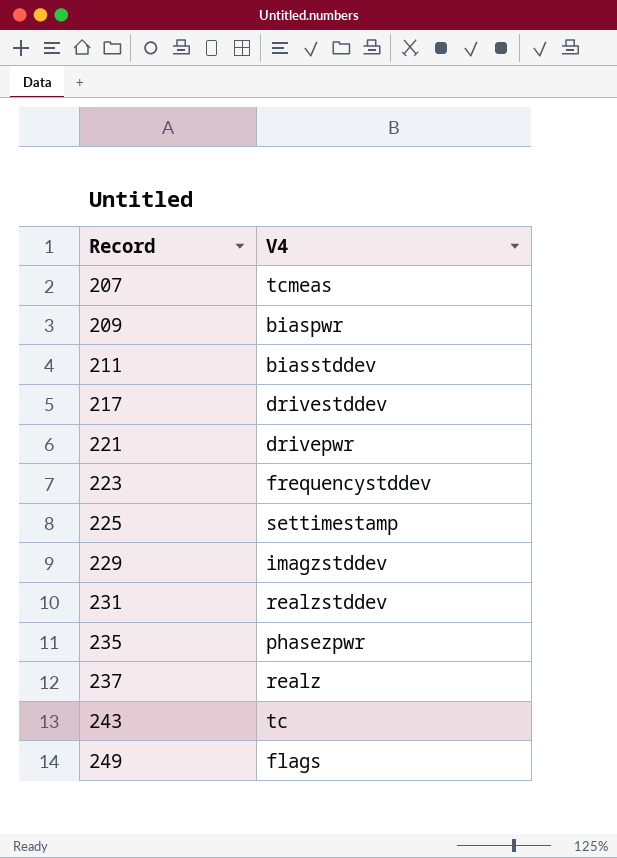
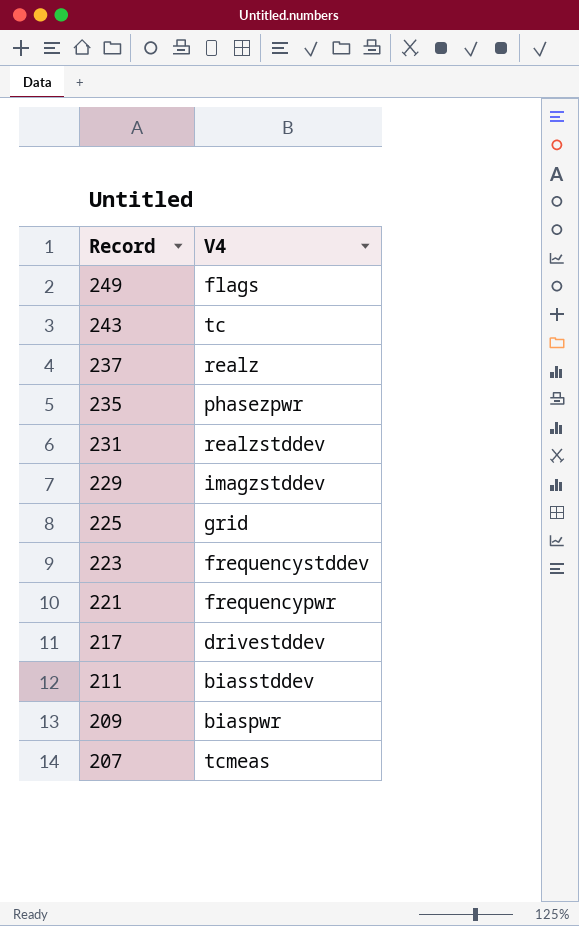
row order: Record ascending -> Record descending
225 | V4: settimestamp -> grid
221 | V4: drivepwr -> frequencypwr

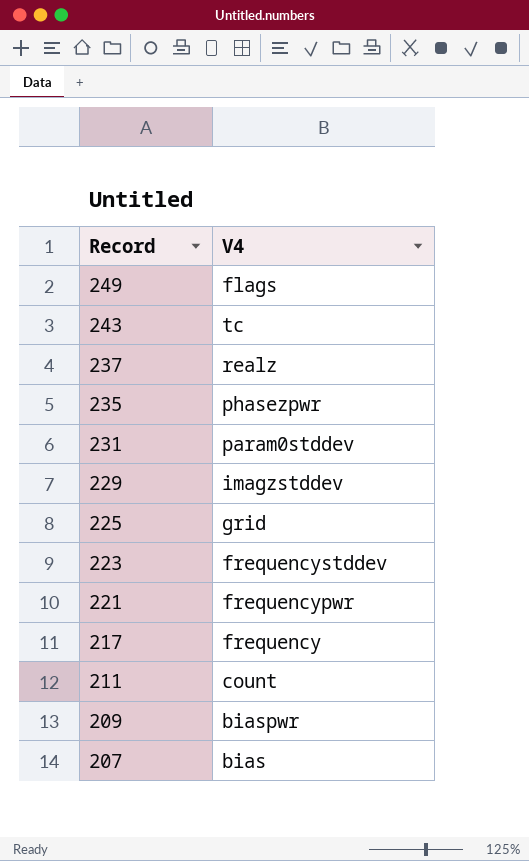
231 | V4: realzstddev -> param0stddev
217 | V4: drivestddev -> frequency
211 | V4: biasstddev -> count
207 | V4: tcmeas -> bias

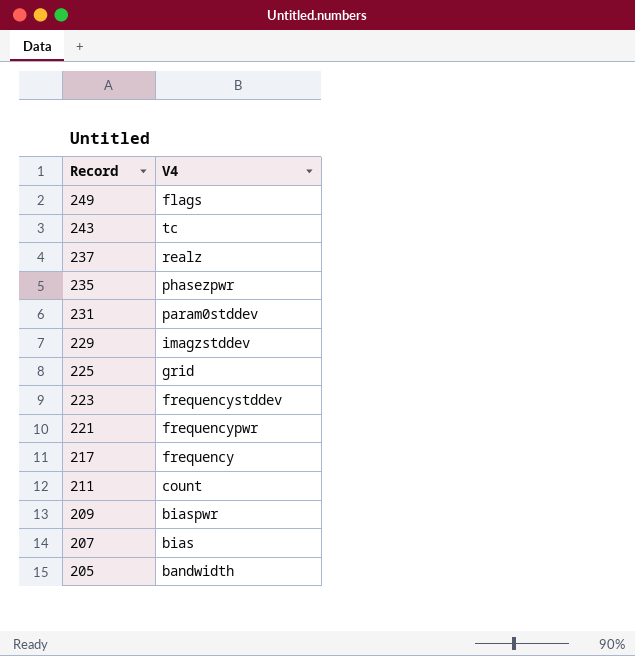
row 205: none -> bandwidth

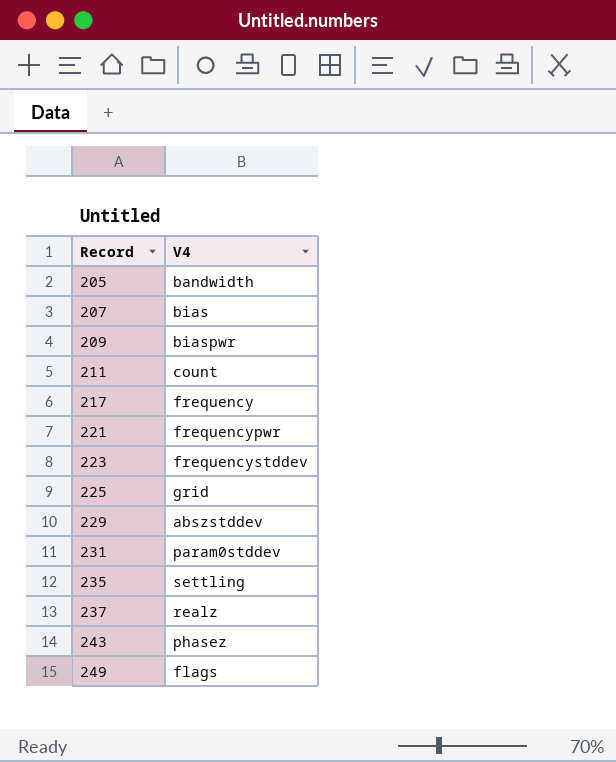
row order: Record descending -> Record ascending
229 | V4: imagzstddev -> abszstddev
235 | V4: phasezpwr -> settling
243 | V4: tc -> phasez

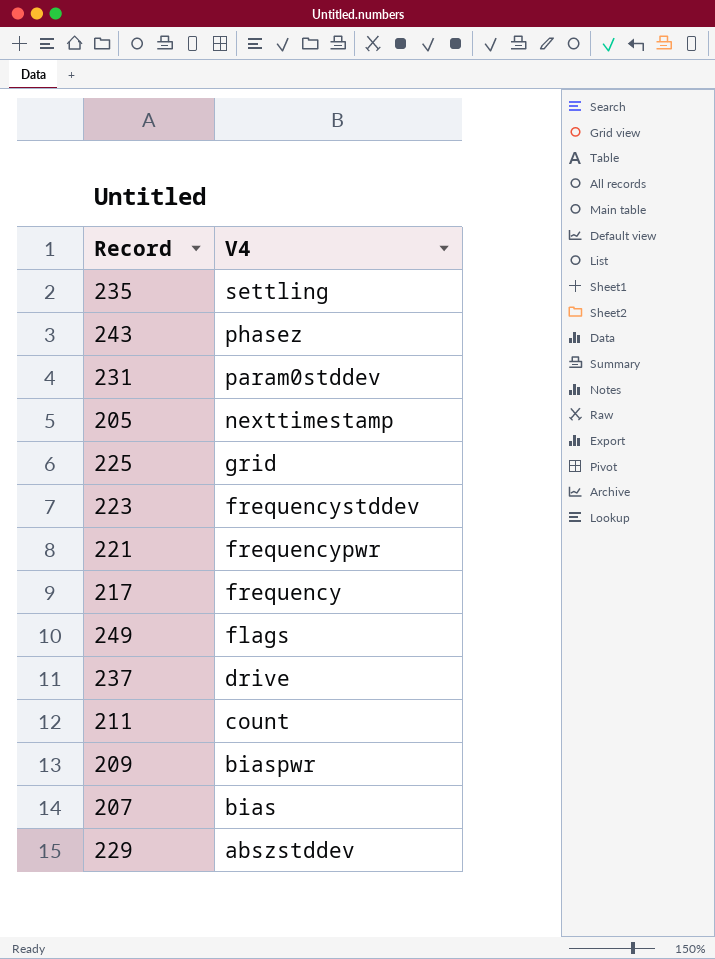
row order: Record ascending -> V4 descending
205 | V4: bandwidth -> nexttimestamp
237 | V4: realz -> drive

